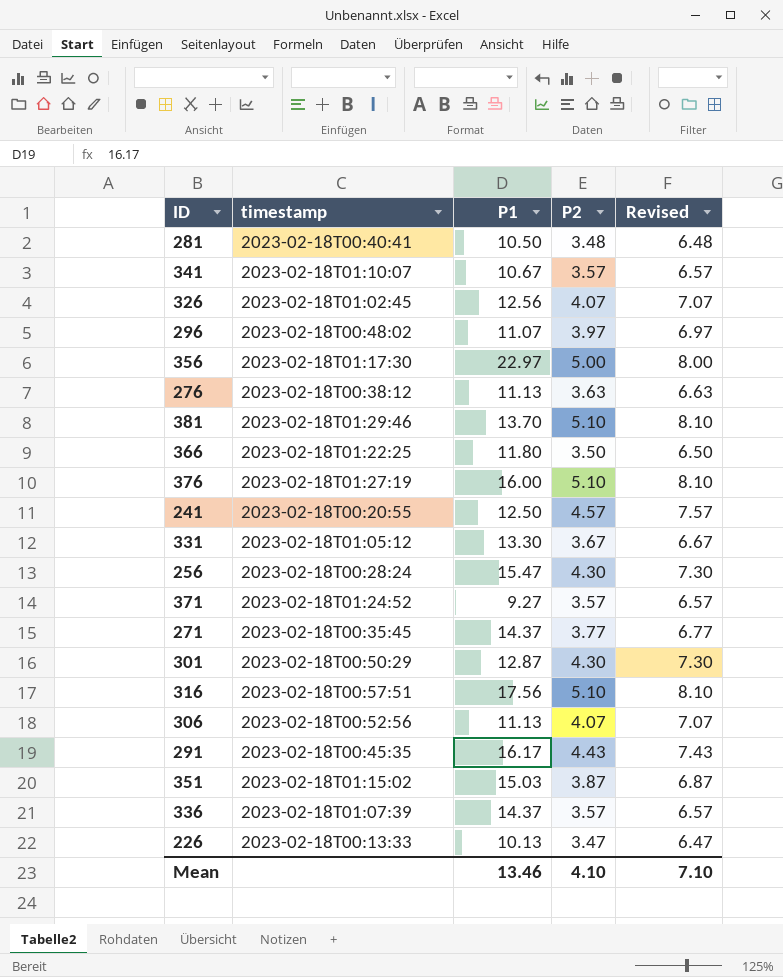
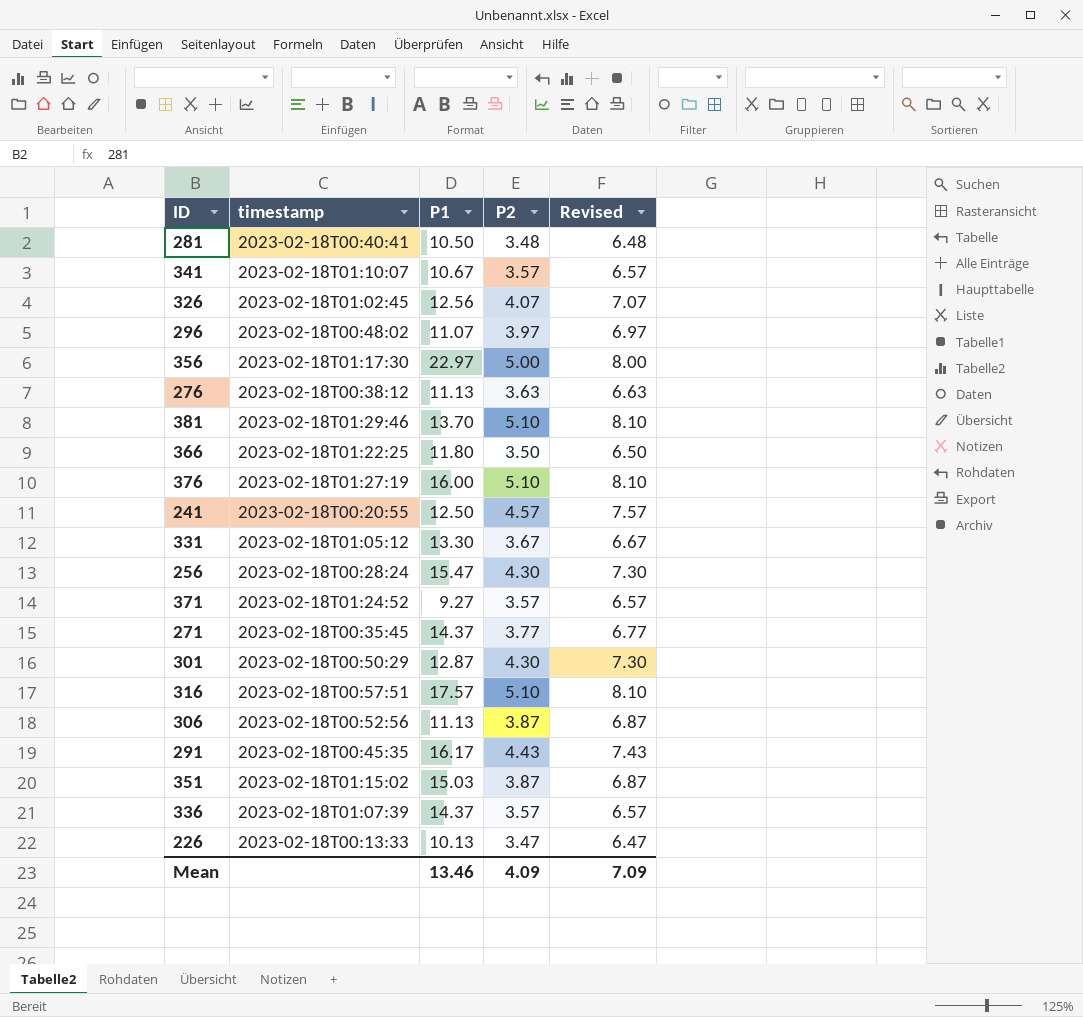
316 | P1: 17.56 -> 17.57
306 | P2: 4.07 -> 3.87
306 | Revised: 7.07 -> 6.87
Mean | P2: 4.10 -> 4.09
Mean | Revised: 7.10 -> 7.09

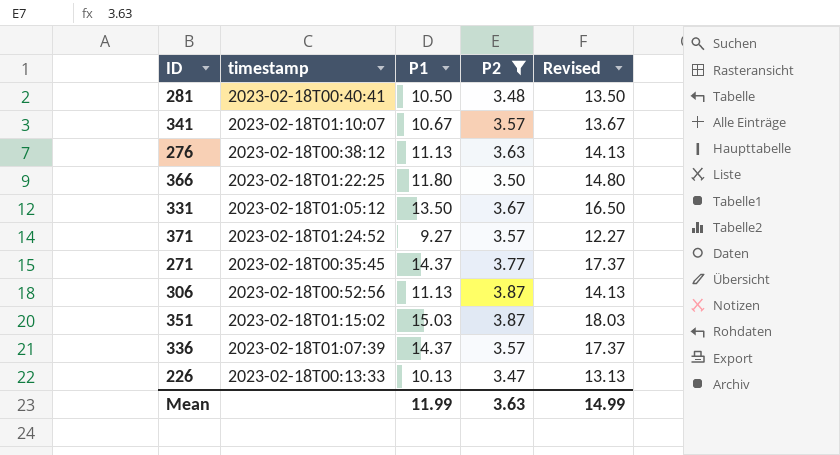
filter: none -> P2 <= 3.87
column Revised | formula: [P2] + 3 -> [P1] + 3
331 | P1: 13.30 -> 13.50
Mean | P1: 13.46 -> 11.99
Mean | P2: 4.09 -> 3.63
Mean | Revised: 7.09 -> 14.99

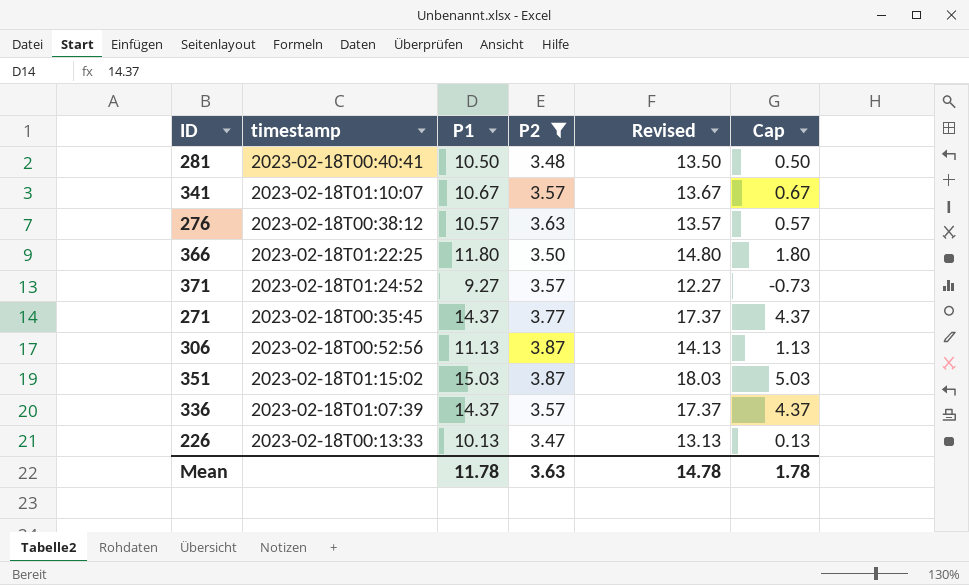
column Cap | formula: none -> [P1] - 10
row 331: 2023-02-18T01:05:12 | 13.50 | 3.67 | 16.50 -> none
276 | P1: 11.13 -> 10.57
276 | Revised: 14.13 -> 13.57
Mean | P1: 11.99 -> 11.78
Mean | Revised: 14.99 -> 14.78

